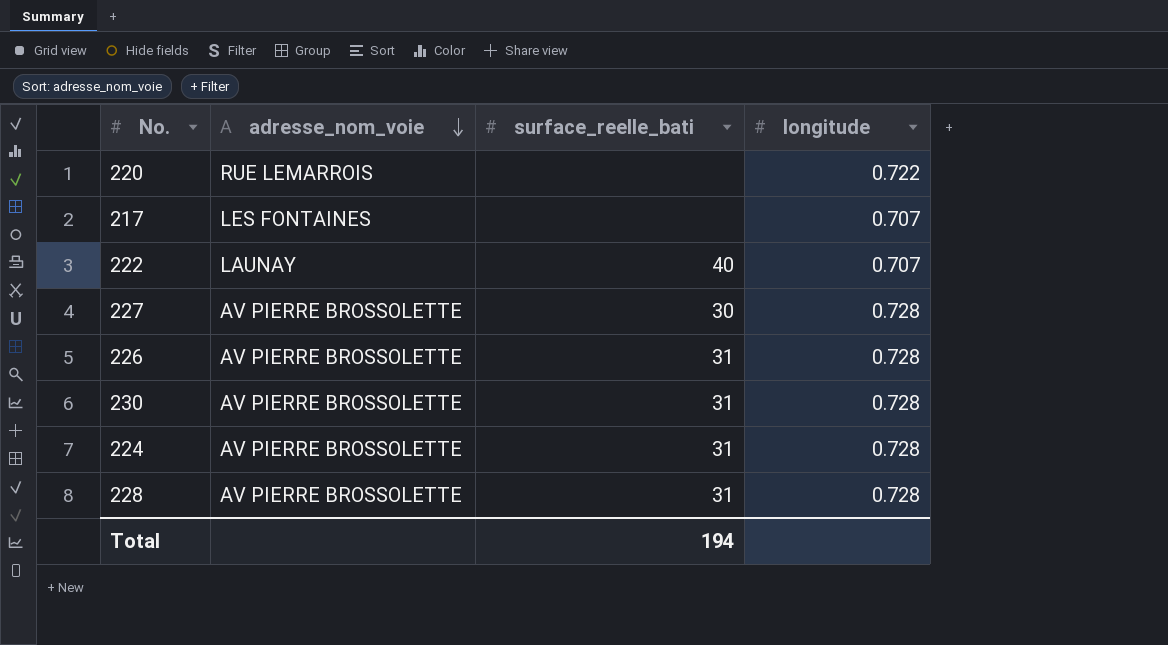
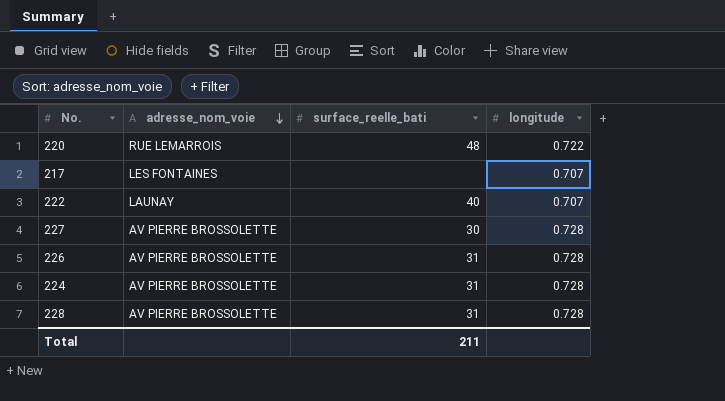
row 230: AV PIERRE BROSSOLETTE | 31 | 0.728 -> none
220 | surface_reelle_bati: none -> 48
Total | surface_reelle_bati: 194 -> 211

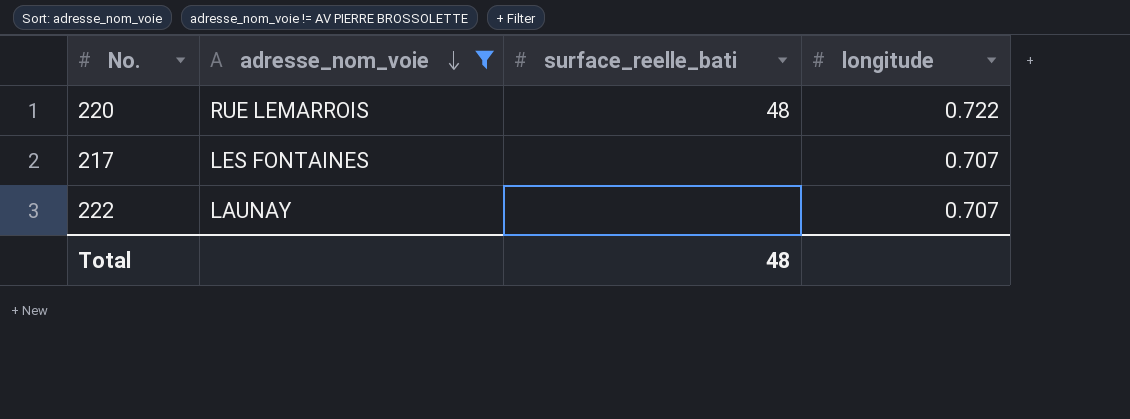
filter: none -> adresse_nom_voie != AV PIERRE BROSSOLETTE
222 | surface_reelle_bati: 40 -> none
Total | surface_reelle_bati: 211 -> 48

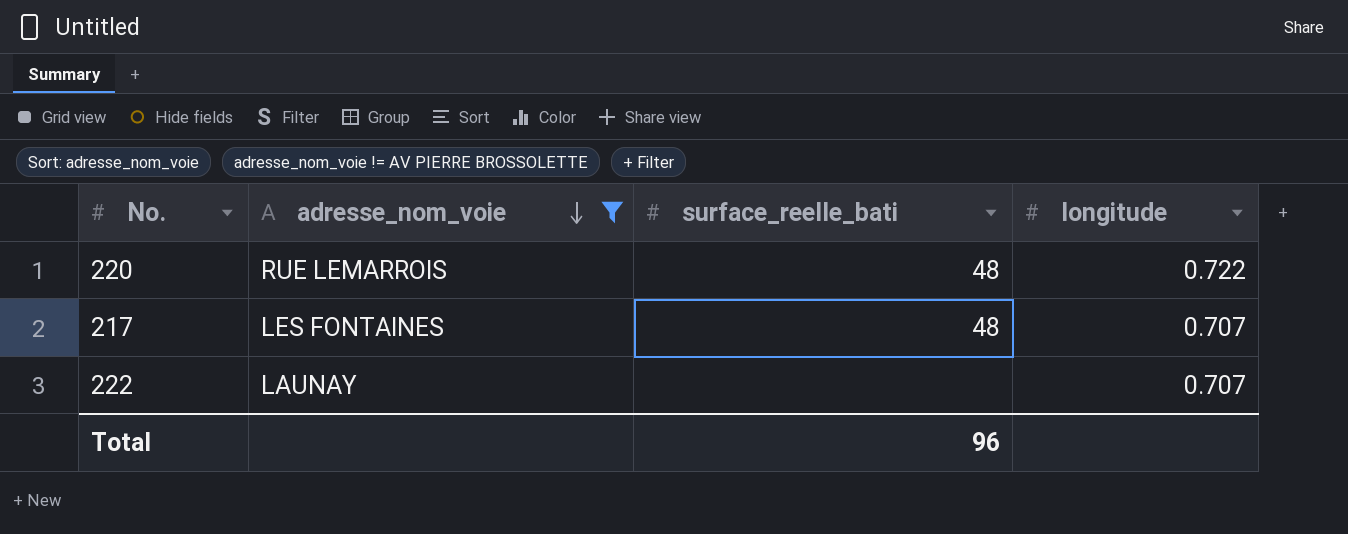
217 | surface_reelle_bati: none -> 48
Total | surface_reelle_bati: 48 -> 96

